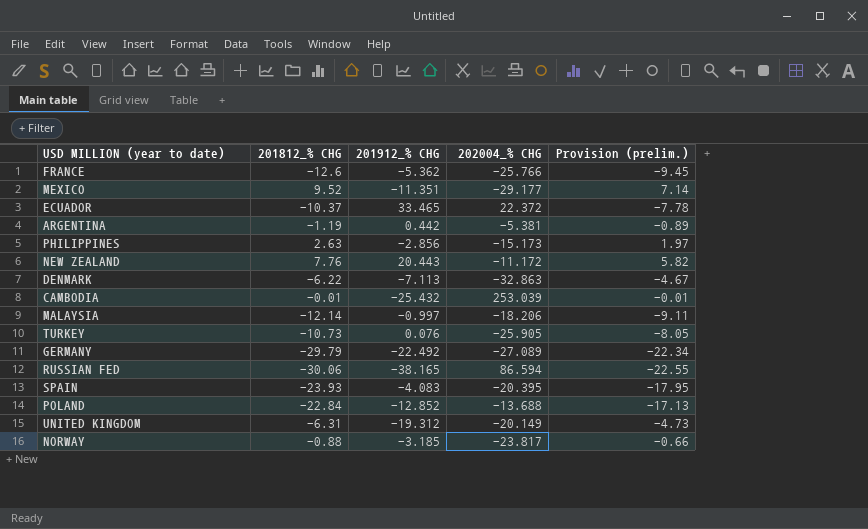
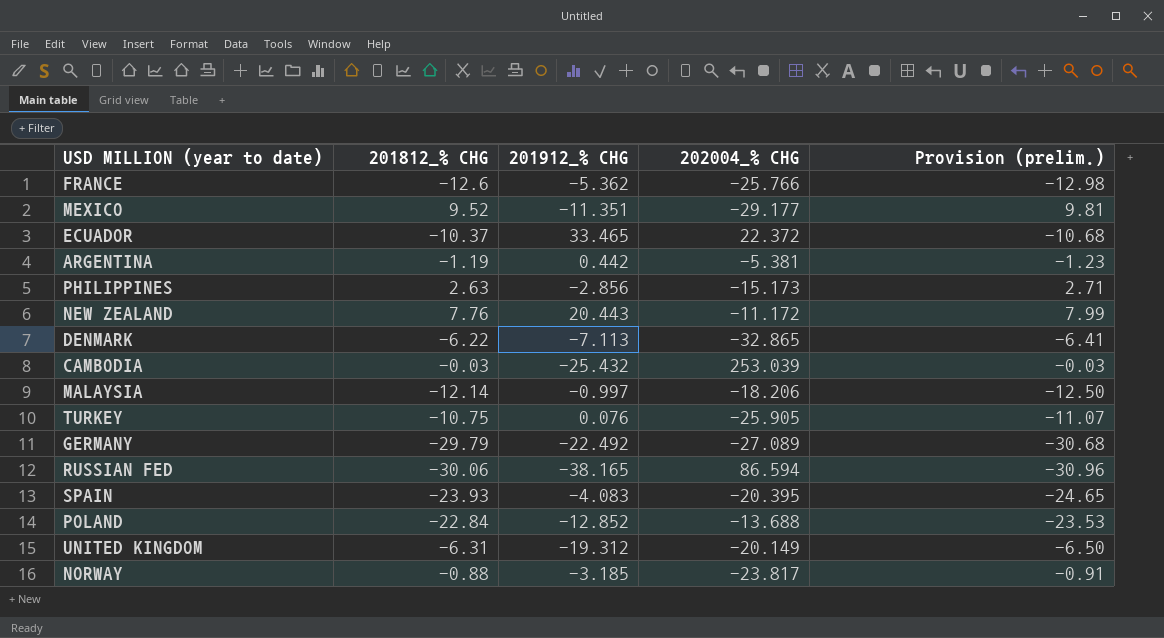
column Provision (prelim.) | formula: [201812_% CHG] * 0.75 -> [201812_% CHG] * 1.03
DENMARK | 202004_% CHG: -32.863 -> -32.865
CAMBODIA | 201812_% CHG: -0.01 -> -0.03
TURKEY | 201812_% CHG: -10.73 -> -10.75

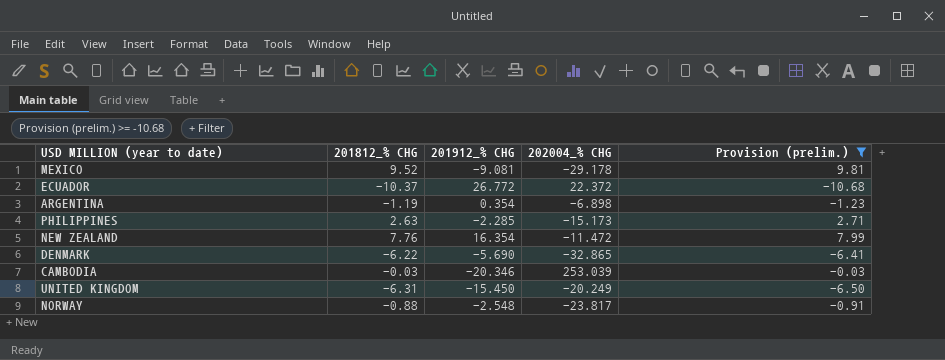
filter: none -> Provision (prelim.) >= -10.68
MEXICO | 201912_% CHG: -11.351 -> -9.081
MEXICO | 202004_% CHG: -29.177 -> -29.178
ECUADOR | 201912_% CHG: 33.465 -> 26.772
ARGENTINA | 201912_% CHG: 0.442 -> 0.354
ARGENTINA | 202004_% CHG: -5.381 -> -6.898
PHILIPPINES | 201912_% CHG: -2.856 -> -2.285
NEW ZEALAND | 201912_% CHG: 20.443 -> 16.354
NEW ZEALAND | 202004_% CHG: -11.172 -> -11.472
DENMARK | 201912_% CHG: -7.113 -> -5.690
CAMBODIA | 201912_% CHG: -25.432 -> -20.346
UNITED KINGDOM | 201912_% CHG: -19.312 -> -15.450
UNITED KINGDOM | 202004_% CHG: -20.149 -> -20.249
NORWAY | 201912_% CHG: -3.185 -> -2.548

